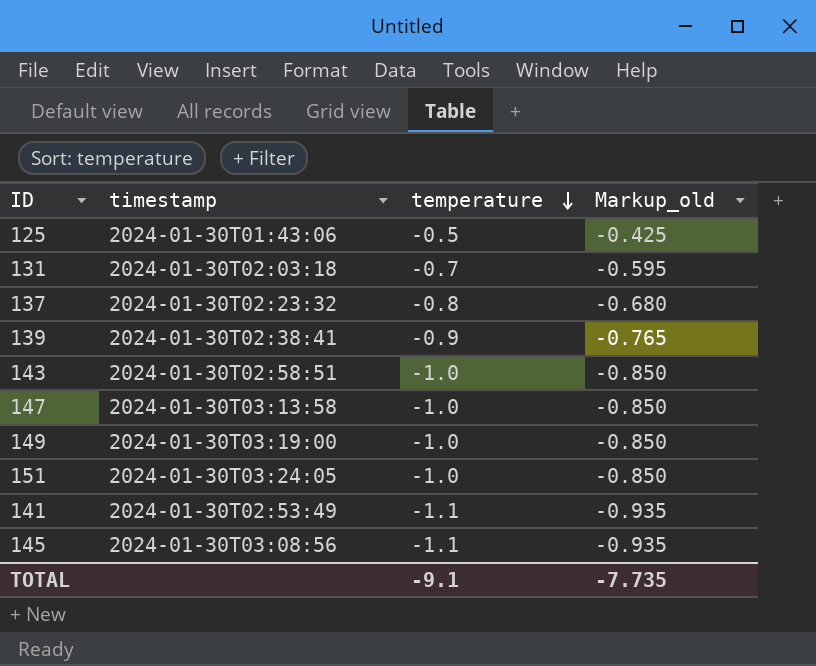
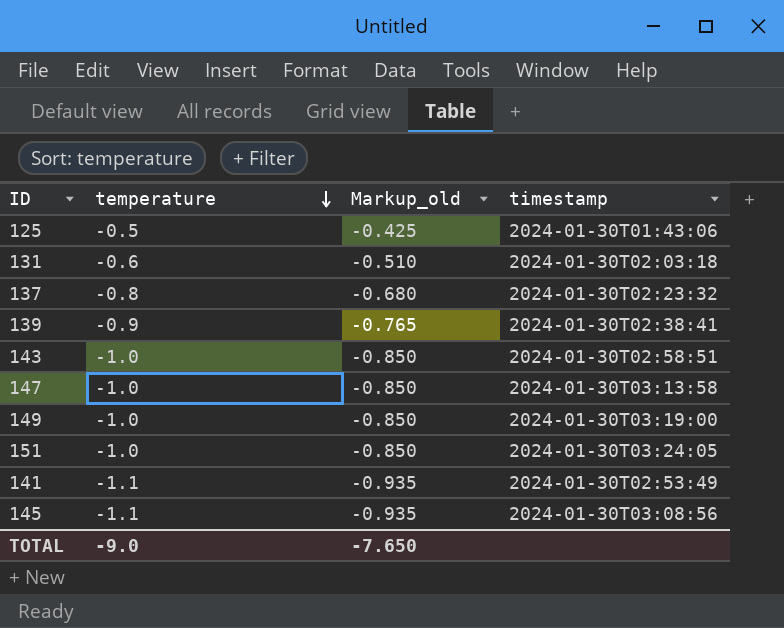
column timestamp | position: 2 -> 4
131 | temperature: -0.7 -> -0.6
131 | Markup_old: -0.595 -> -0.510
TOTAL | temperature: -9.1 -> -9.0
TOTAL | Markup_old: -7.735 -> -7.650

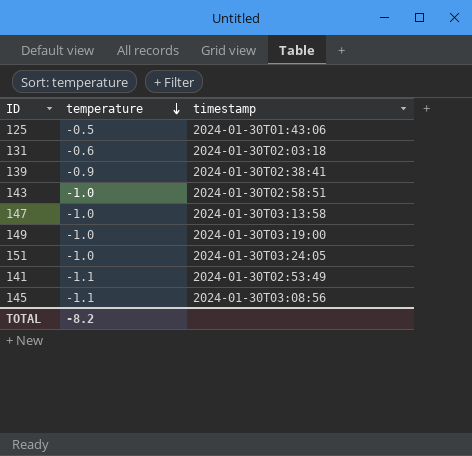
column Markup_old | formula: [temperature] * 0.85 -> none
row 137: -0.8 | -0.680 | 2024-01-30T02:23:32 -> none
TOTAL | temperature: -9.0 -> -8.2

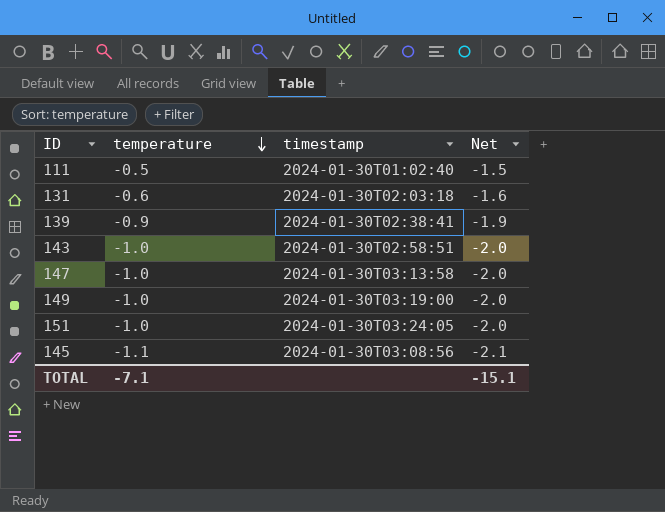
column Net | formula: none -> [temperature] - 1
row 125: -0.5 | 2024-01-30T01:43:06 -> none
row 141: -1.1 | 2024-01-30T02:53:49 -> none
row 111: none -> -0.5 | 2024-01-30T01:02:40 | -1.5
TOTAL | temperature: -8.2 -> -7.1

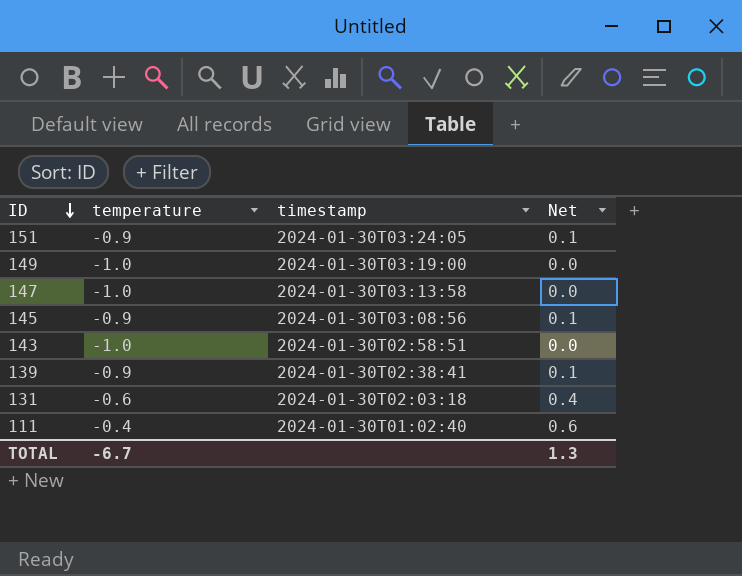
row order: temperature descending -> ID descending
column Net | formula: [temperature] - 1 -> [temperature] + 1
151 | temperature: -1.0 -> -0.9
145 | temperature: -1.1 -> -0.9
111 | temperature: -0.5 -> -0.4
TOTAL | temperature: -7.1 -> -6.7
TOTAL | Net: -15.1 -> 1.3

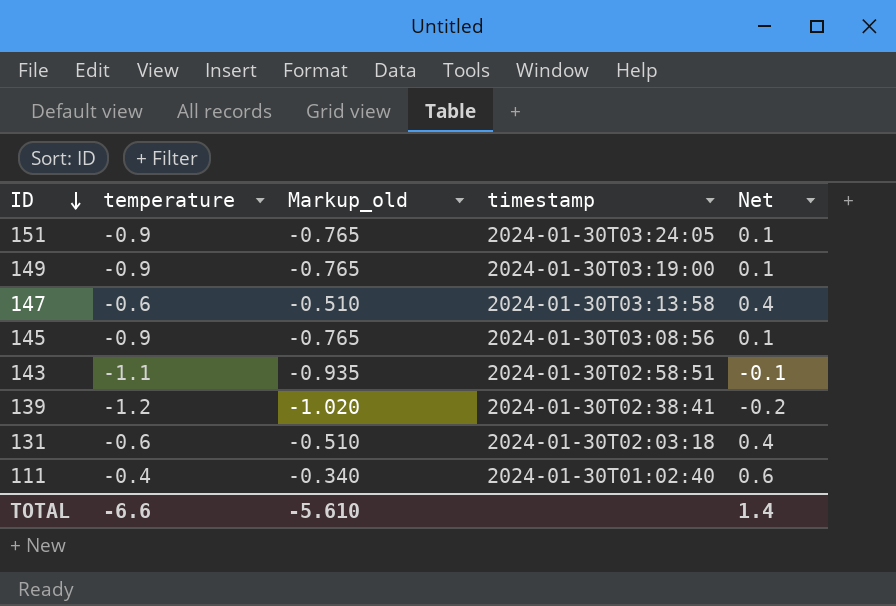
column Markup_old | formula: none -> [temperature] * 0.85
149 | temperature: -1.0 -> -0.9
149 | Net: 0.0 -> 0.1
147 | temperature: -1.0 -> -0.6
147 | Net: 0.0 -> 0.4
143 | temperature: -1.0 -> -1.1
143 | Net: 0.0 -> -0.1
139 | temperature: -0.9 -> -1.2
139 | Net: 0.1 -> -0.2
TOTAL | temperature: -6.7 -> -6.6
TOTAL | Net: 1.3 -> 1.4

